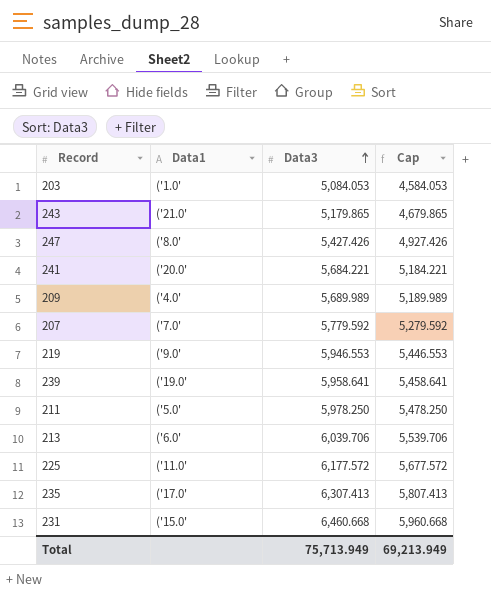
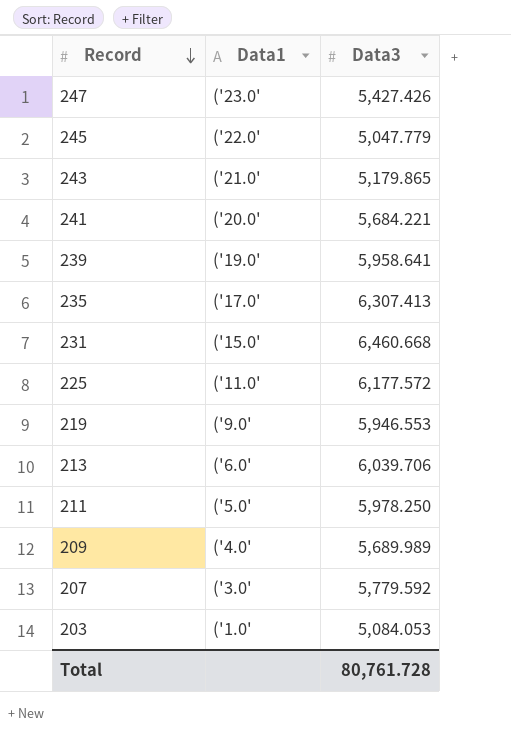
row order: Data3 ascending -> Record descending
column Cap | formula: [Data3] - 500 -> none
247 | Data1: ('8.0' -> ('23.0'
row 245: none -> ('22.0' | 5,047.779
207 | Data1: ('7.0' -> ('3.0'
Total | Data3: 75,713.949 -> 80,761.728

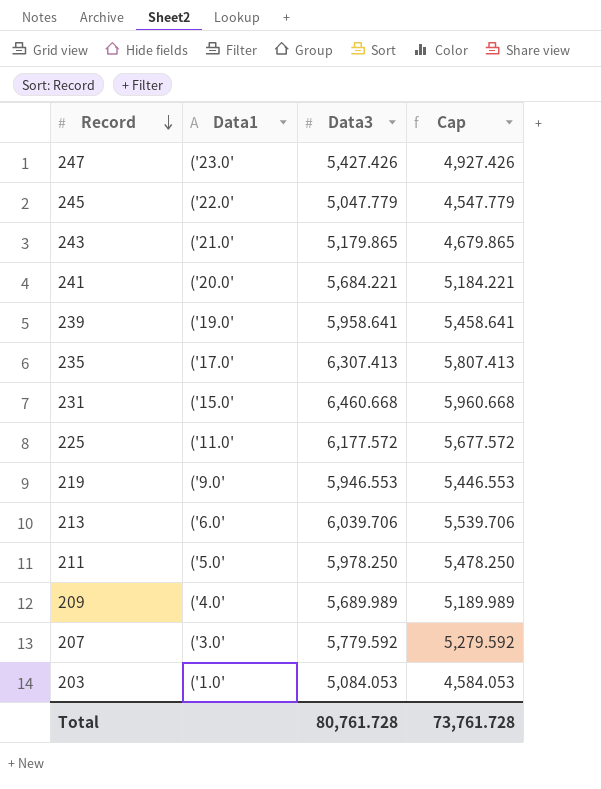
column Cap | formula: none -> [Data3] - 500

